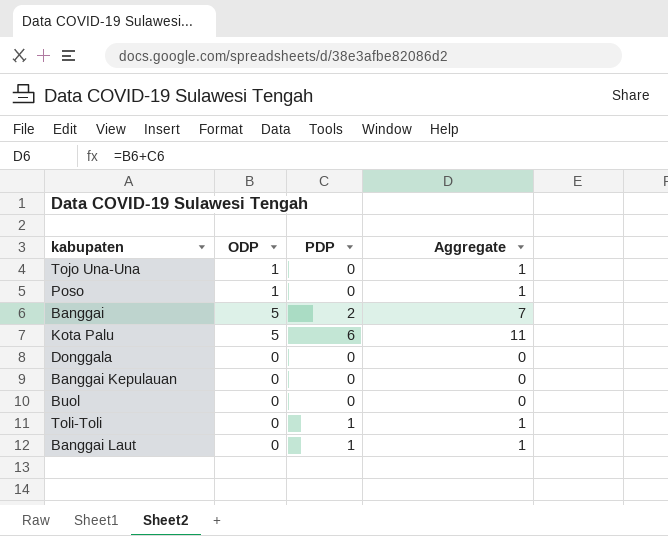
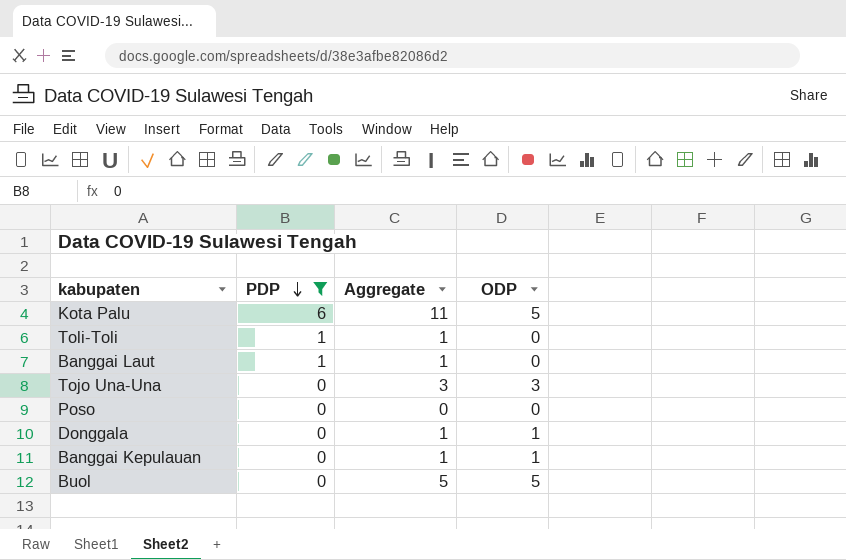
filter: none -> PDP != 2
row order: none -> PDP descending
column ODP | position: 2 -> 4
Tojo Una-Una | Aggregate: 1 -> 3
Tojo Una-Una | ODP: 1 -> 3
Poso | Aggregate: 1 -> 0
Poso | ODP: 1 -> 0
Donggala | Aggregate: 0 -> 1
Donggala | ODP: 0 -> 1
Banggai Kepulauan | Aggregate: 0 -> 1
Banggai Kepulauan | ODP: 0 -> 1
Buol | Aggregate: 0 -> 5
Buol | ODP: 0 -> 5

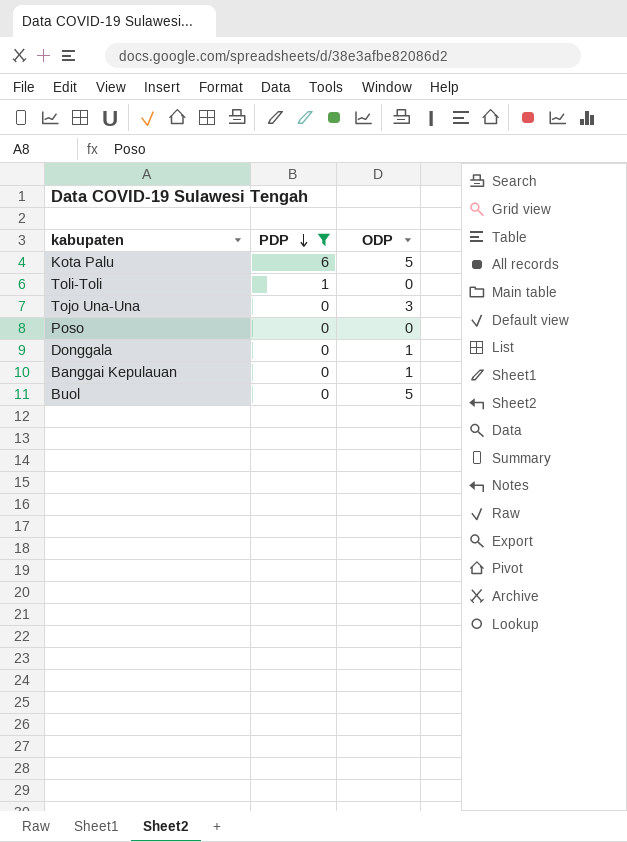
column Aggregate | formula: [PDP] + [ODP] -> none
row Banggai Laut: 1 | 1 | 0 -> none

